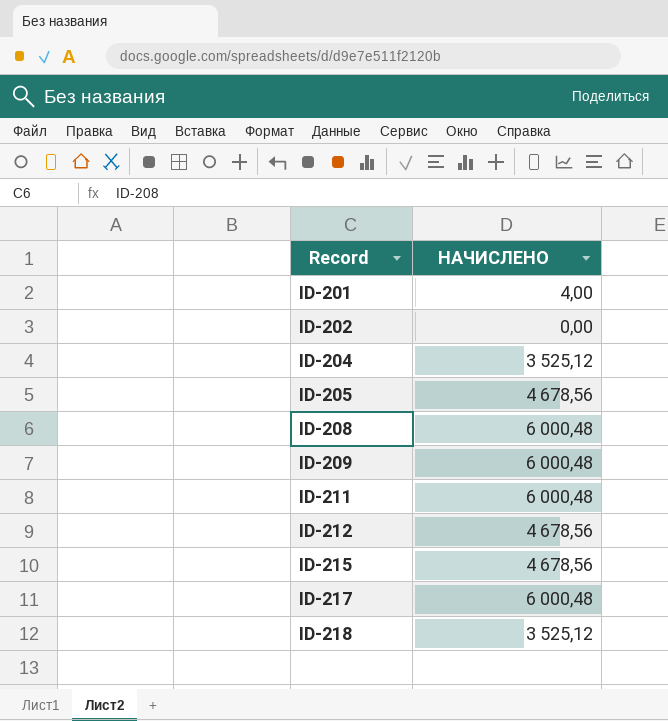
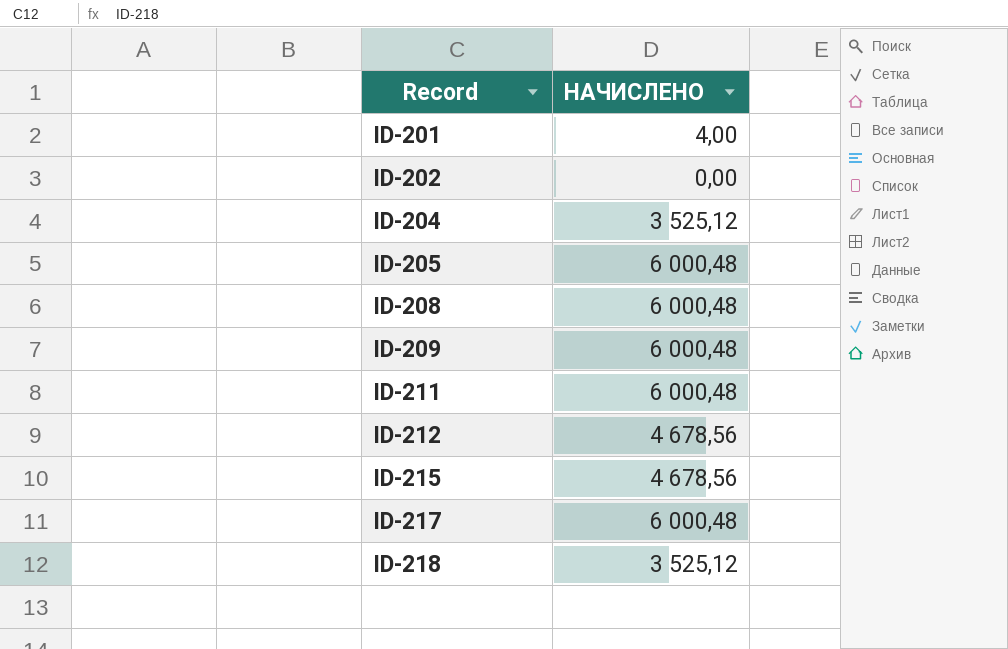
ID-205 | НАЧИСЛЕНО: 4 678,56 -> 6 000,48

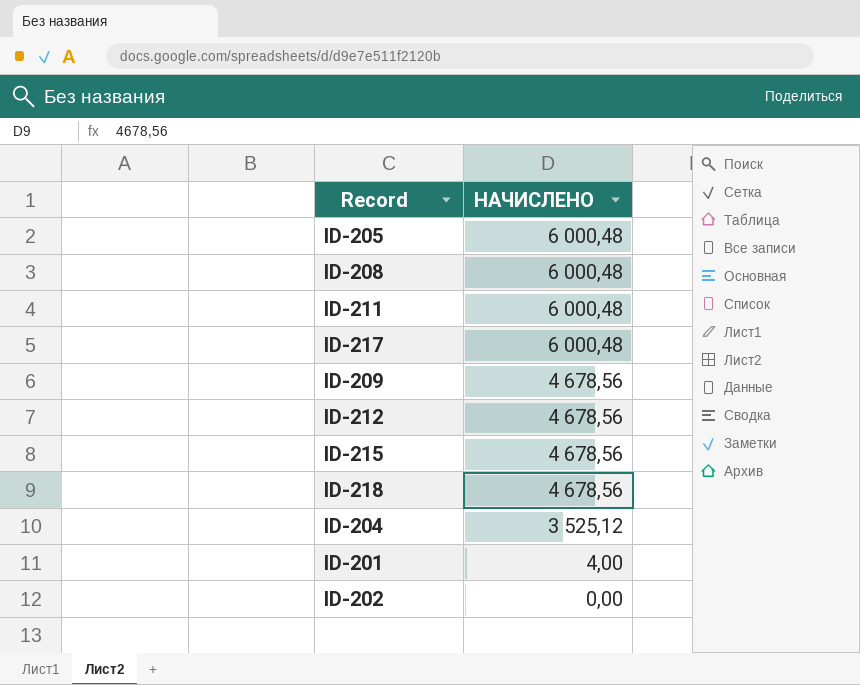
row order: Record ascending -> НАЧИСЛЕНО descending
ID-209 | НАЧИСЛЕНО: 6 000,48 -> 4 678,56
ID-218 | НАЧИСЛЕНО: 3 525,12 -> 4 678,56

